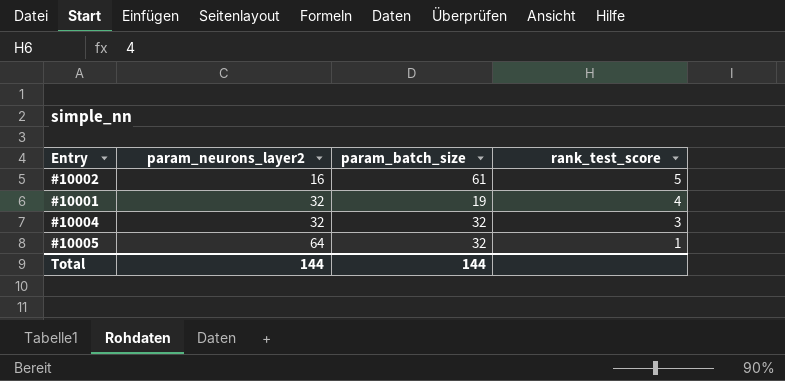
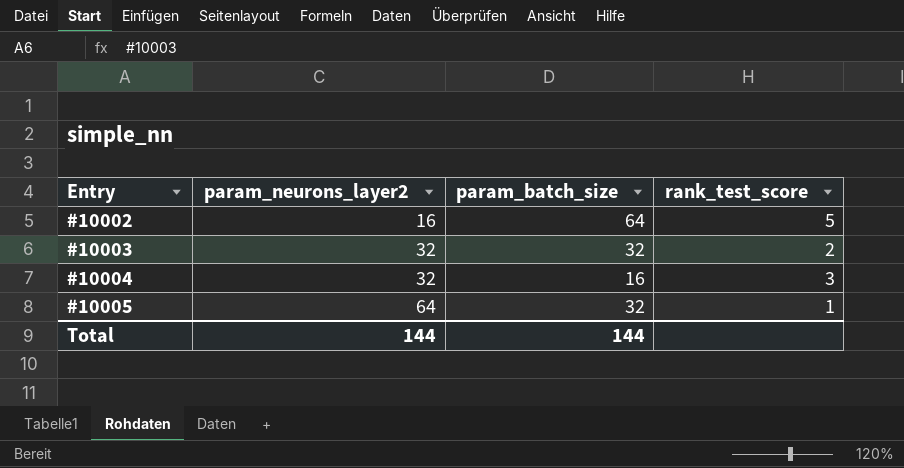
row #10001: 32 | 19 | 4 -> none
#10002 | param_batch_size: 61 -> 64
row #10003: none -> 32 | 32 | 2
#10004 | param_batch_size: 32 -> 16

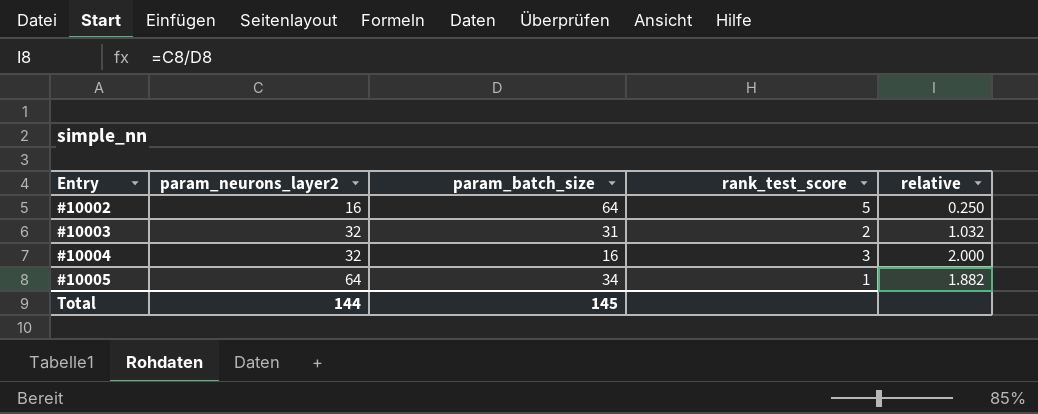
column relative | formula: none -> [param_neurons_layer2] / [param_batch_size]
#10003 | param_batch_size: 32 -> 31
#10005 | param_batch_size: 32 -> 34
Total | param_batch_size: 144 -> 145

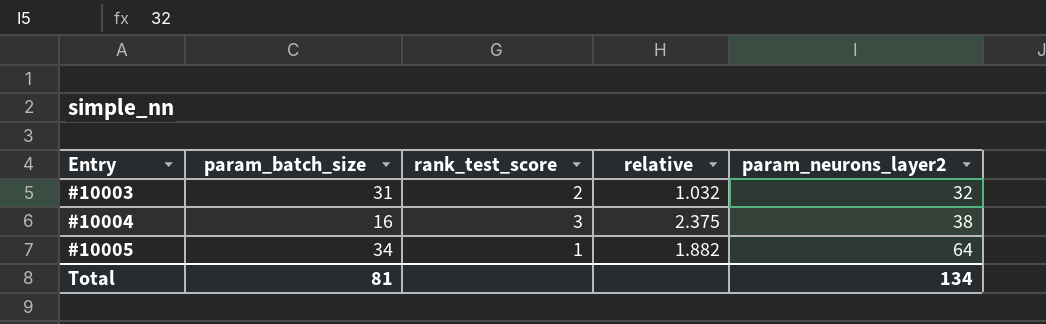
column param_neurons_layer2 | position: 2 -> 5
row #10002: 16 | 64 | 5 | 0.250 -> none
#10004 | relative: 2.000 -> 2.375
#10004 | param_neurons_layer2: 32 -> 38
Total | param_batch_size: 145 -> 81
Total | param_neurons_layer2: 144 -> 134

